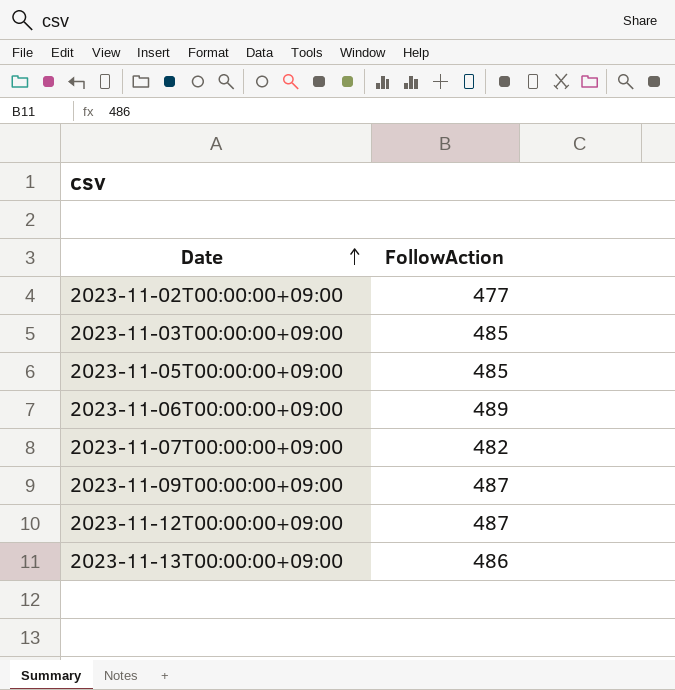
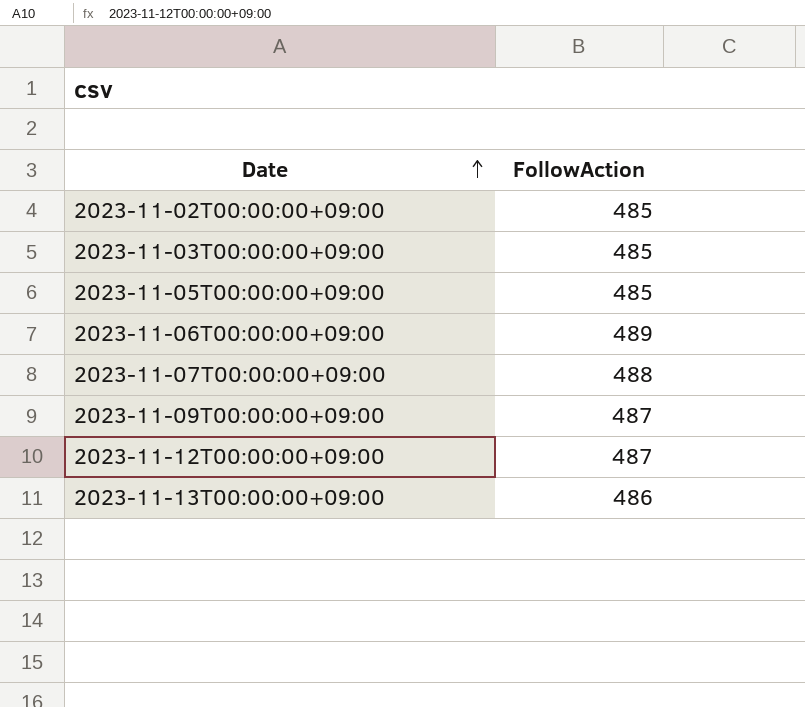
2023-11-02T00:00:00+09:00 | FollowAction: 477 -> 485
2023-11-07T00:00:00+09:00 | FollowAction: 482 -> 488

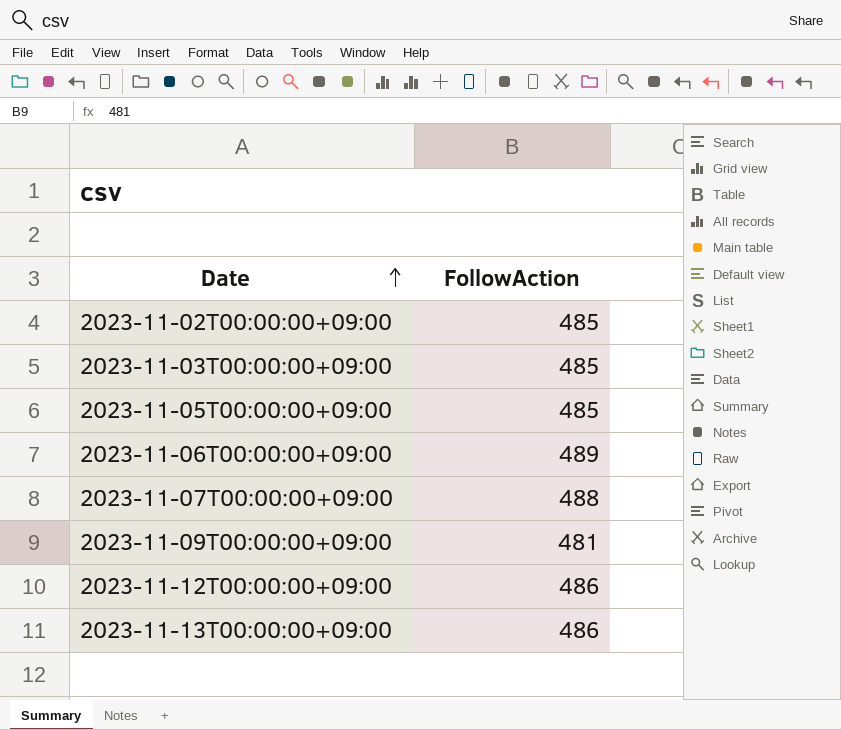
2023-11-09T00:00:00+09:00 | FollowAction: 487 -> 481
2023-11-12T00:00:00+09:00 | FollowAction: 487 -> 486

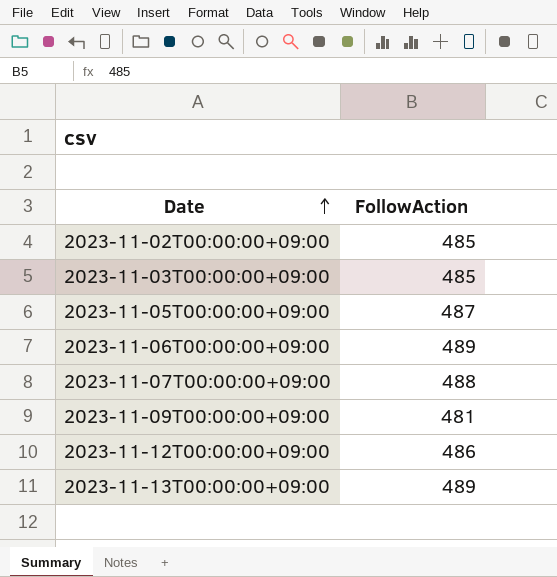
2023-11-05T00:00:00+09:00 | FollowAction: 485 -> 487
2023-11-13T00:00:00+09:00 | FollowAction: 486 -> 489

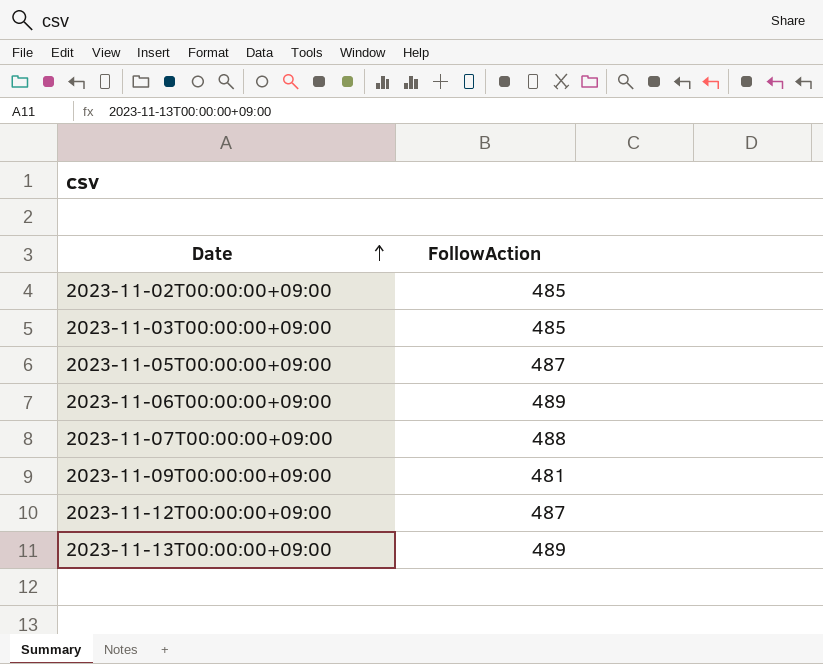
2023-11-12T00:00:00+09:00 | FollowAction: 486 -> 487

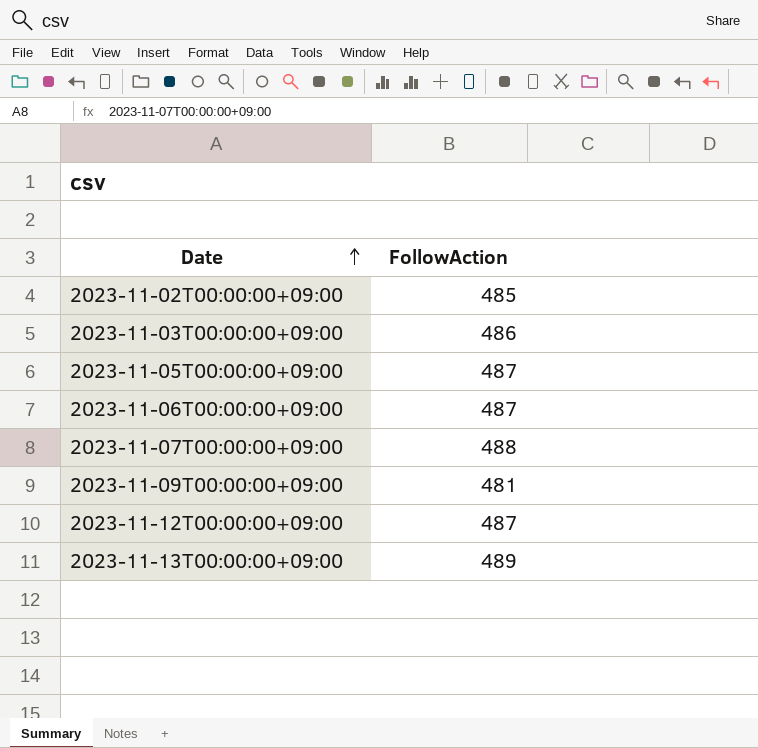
2023-11-03T00:00:00+09:00 | FollowAction: 485 -> 486
2023-11-06T00:00:00+09:00 | FollowAction: 489 -> 487

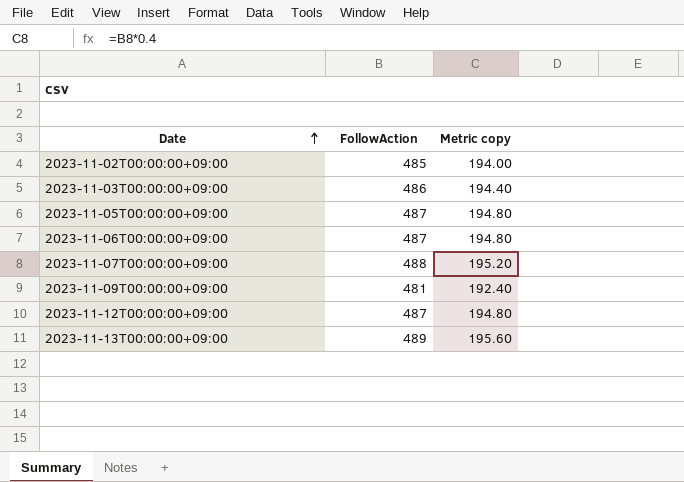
column Metric copy | formula: none -> [FollowAction] * 0.4

